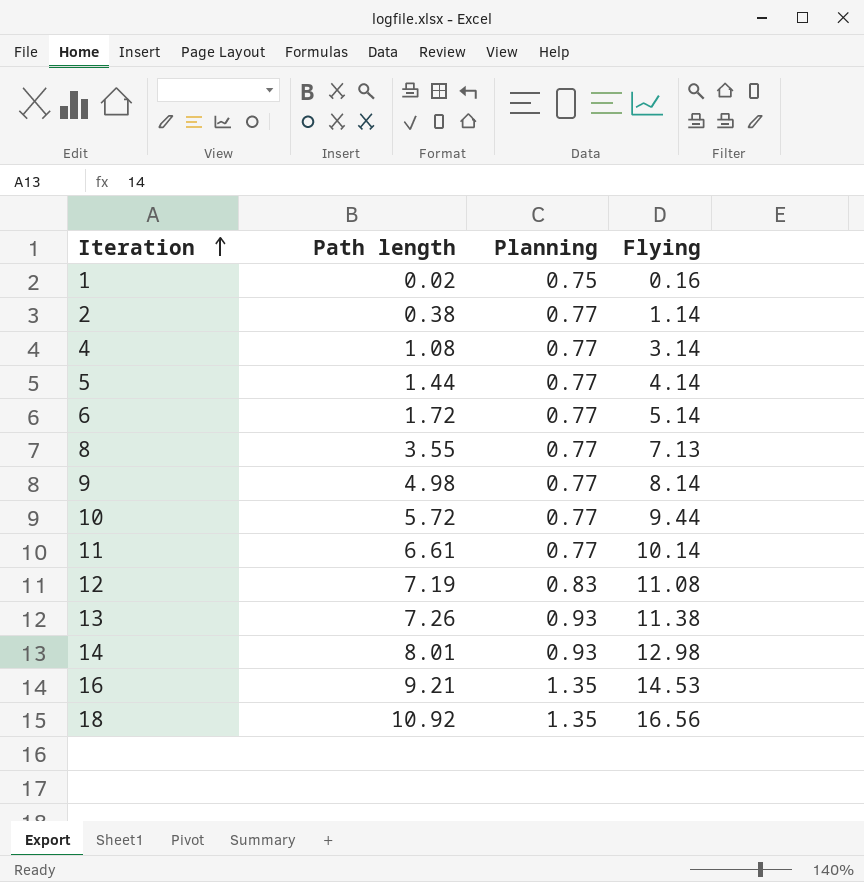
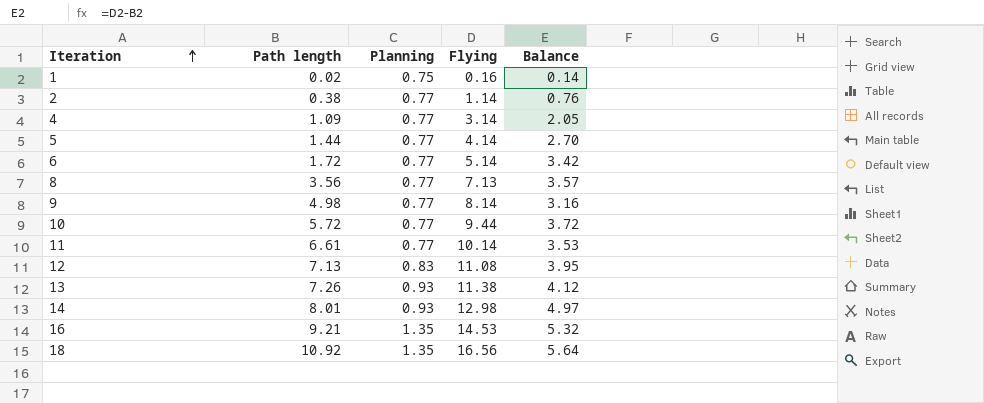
column Balance | formula: none -> [Flying] - [Path length]
4 | Path length: 1.08 -> 1.09
8 | Path length: 3.55 -> 3.56
12 | Path length: 7.19 -> 7.13

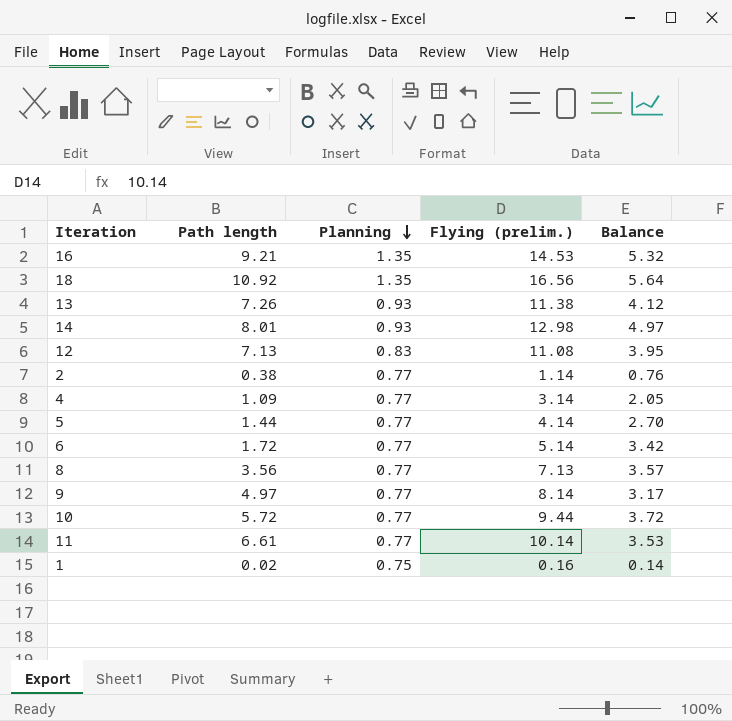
row order: Iteration ascending -> Planning descending
column name: Flying -> Flying (prelim.)
9 | Path length: 4.98 -> 4.97
9 | Balance: 3.16 -> 3.17

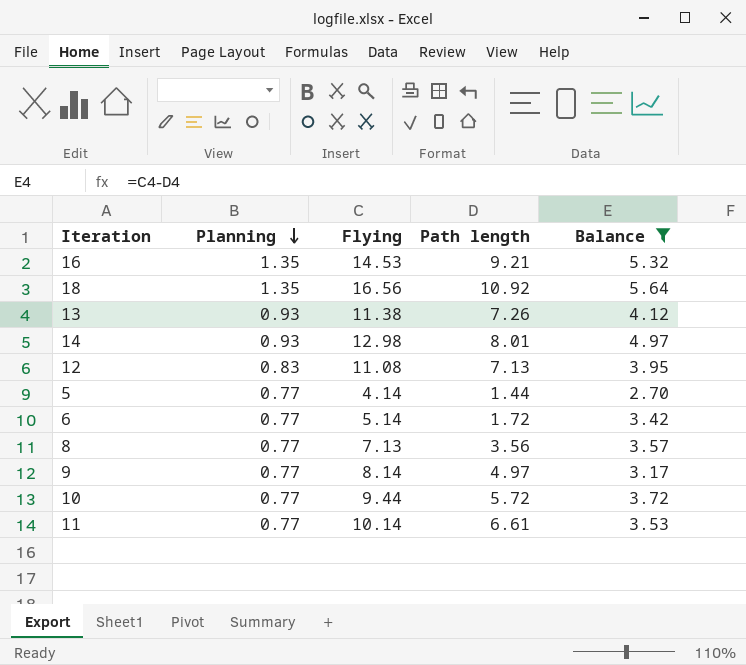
filter: none -> Balance >= 2.70
column name: Flying (prelim.) -> Flying
column Path length | position: 2 -> 4

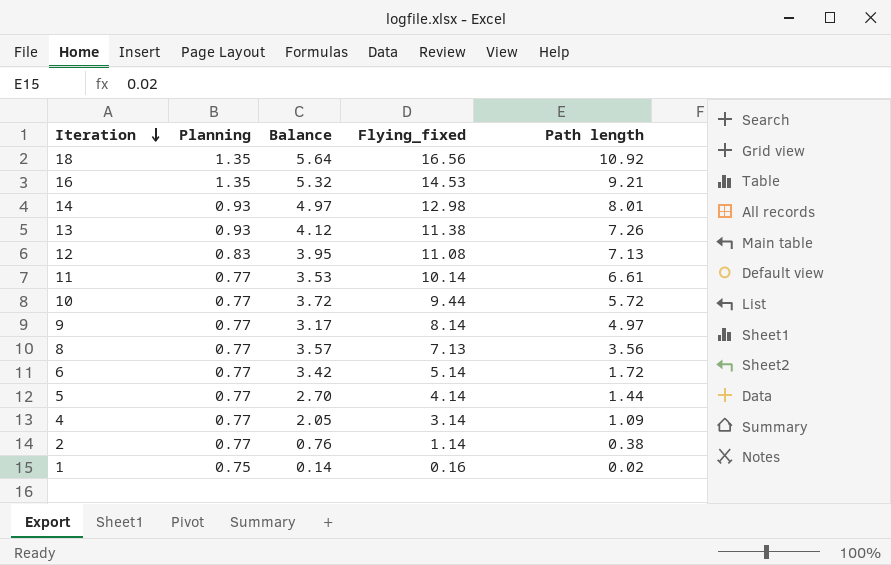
filter: Balance >= 2.70 -> none
row order: Planning descending -> Iteration descending
column Balance | position: 5 -> 3
column name: Flying -> Flying_fixed

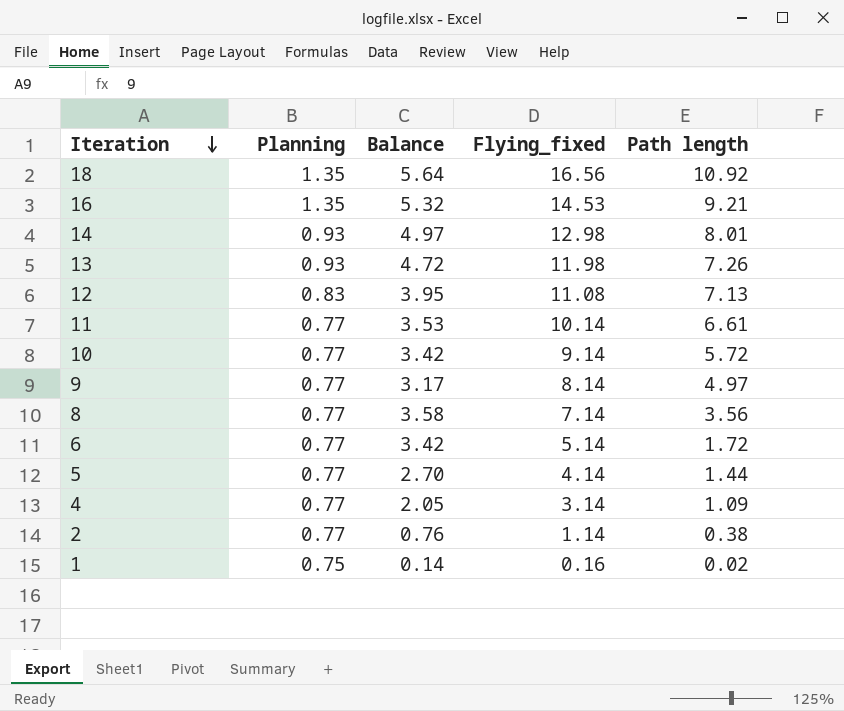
13 | Balance: 4.12 -> 4.72
13 | Flying_fixed: 11.38 -> 11.98
10 | Balance: 3.72 -> 3.42
10 | Flying_fixed: 9.44 -> 9.14
8 | Balance: 3.57 -> 3.58
8 | Flying_fixed: 7.13 -> 7.14

